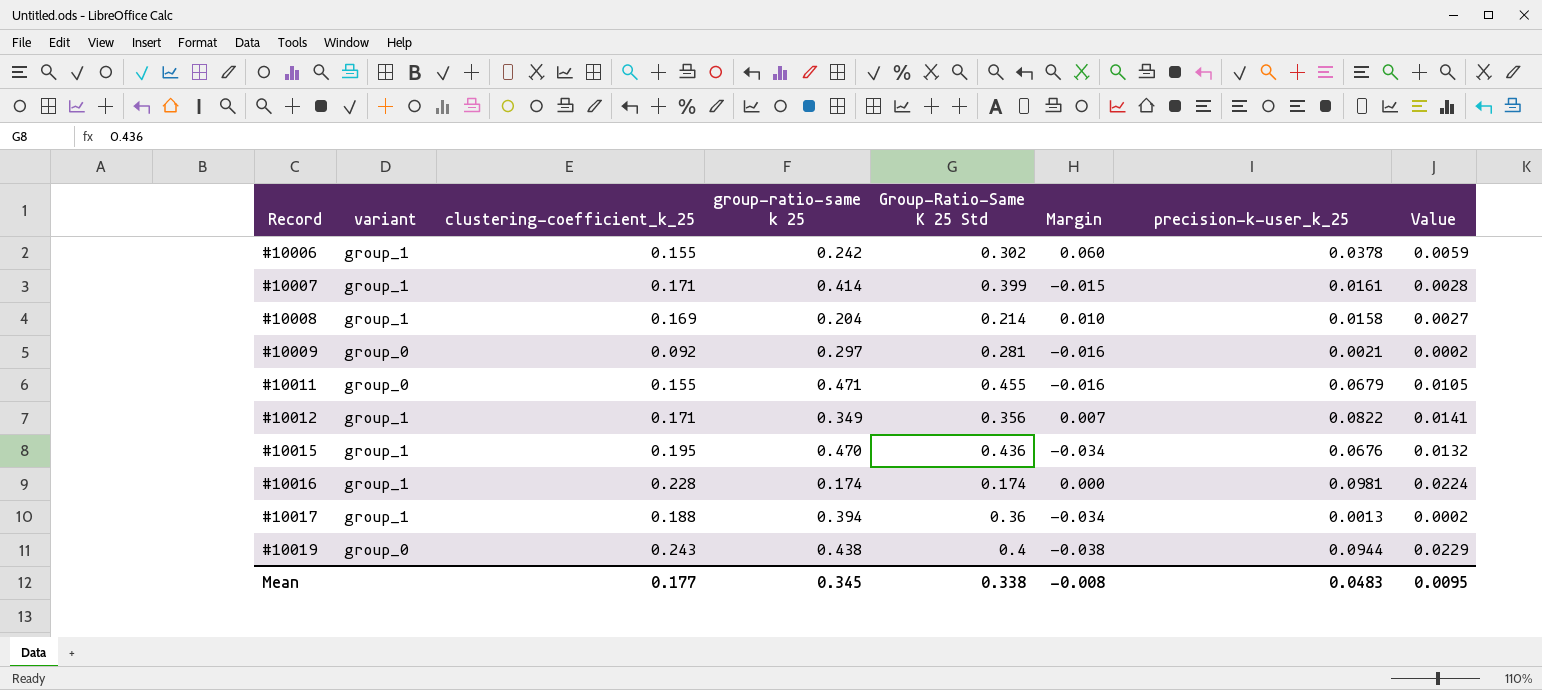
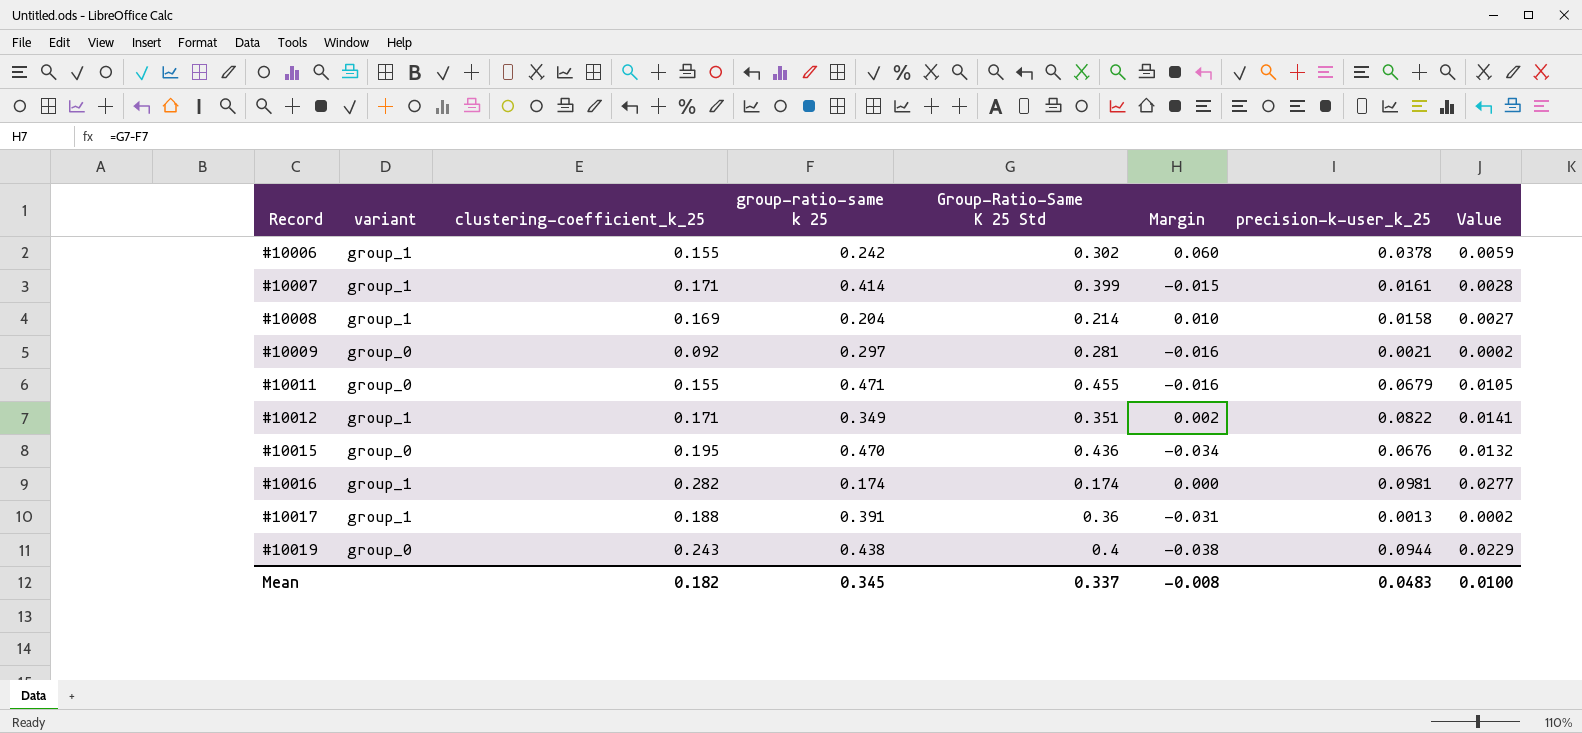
#10012 | Group-Ratio-Same K 25 Std: 0.356 -> 0.351
#10012 | Margin: 0.007 -> 0.002
#10015 | variant: group_1 -> group_0
#10016 | clustering-coefficient_k_25: 0.228 -> 0.282
#10016 | Value: 0.0224 -> 0.0277
#10017 | group-ratio-same k 25: 0.394 -> 0.391
#10017 | Margin: -0.034 -> -0.031
Mean | clustering-coefficient_k_25: 0.177 -> 0.182
Mean | Group-Ratio-Same K 25 Std: 0.338 -> 0.337
Mean | Value: 0.0095 -> 0.0100

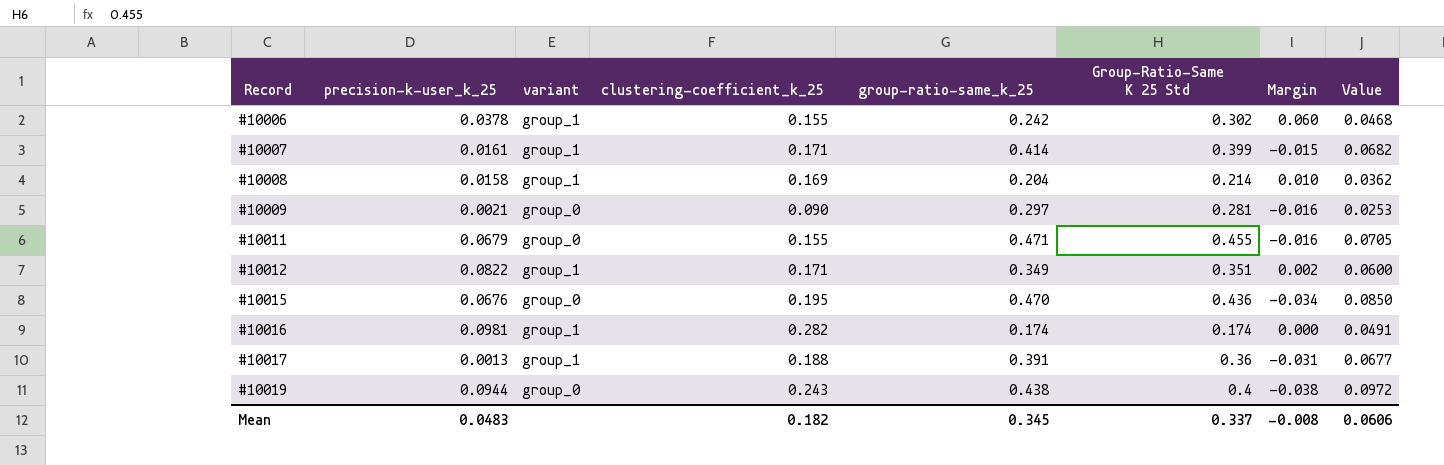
column precision-k-user_k_25 | position: 7 -> 2
column name: group-ratio-same k 25 -> group-ratio-same_k_25
column Value | formula: [clustering-coefficient_k_25] * [precision-k-user_k_25] -> [clustering-coefficient_k_25] * [Group-Ratio-Same K 25 Std]
#10009 | clustering-coefficient_k_25: 0.092 -> 0.090
Mean | Value: 0.0100 -> 0.0606

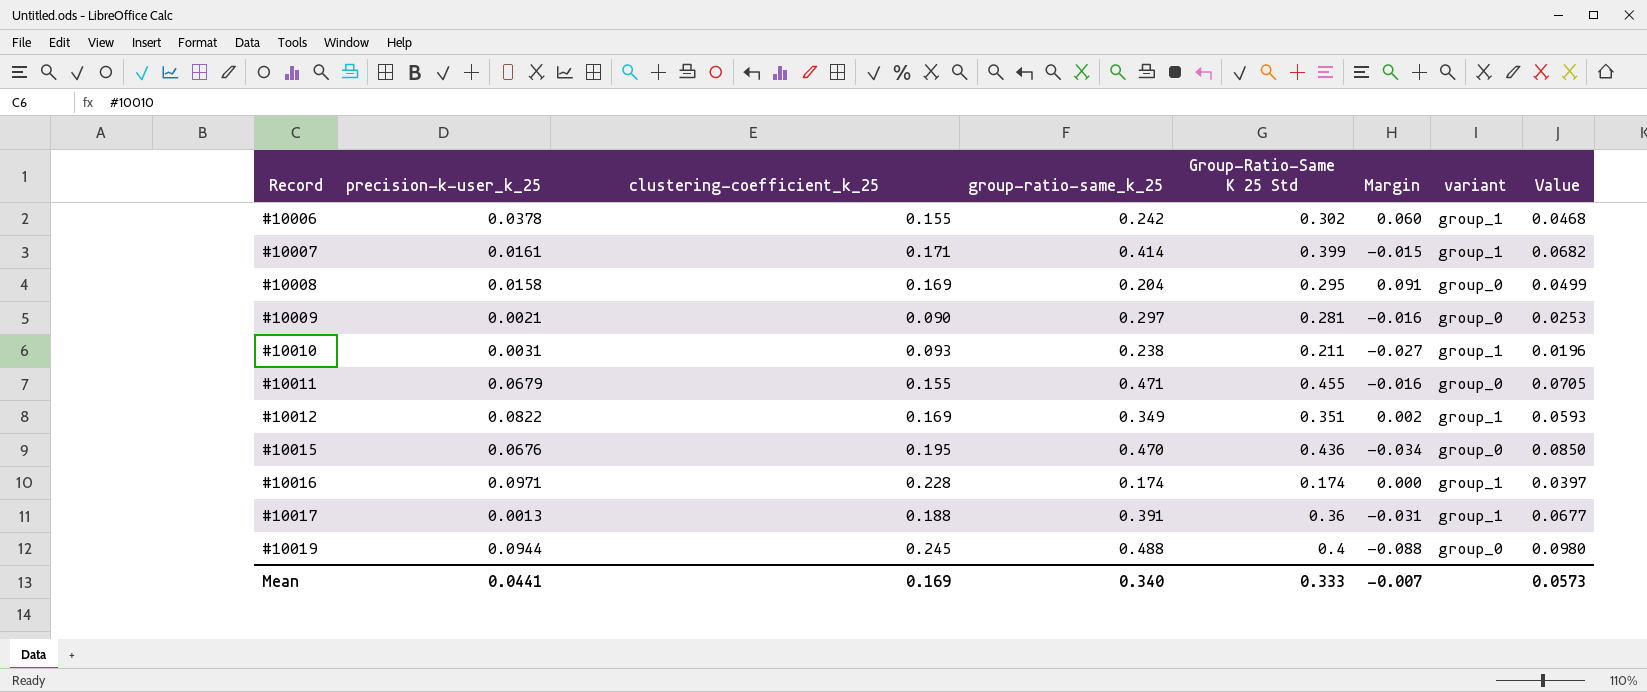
column variant | position: 3 -> 7
#10008 | Group-Ratio-Same K 25 Std: 0.214 -> 0.295
#10008 | Margin: 0.010 -> 0.091
#10008 | variant: group_1 -> group_0
#10008 | Value: 0.0362 -> 0.0499
row #10010: none -> 0.0031 | 0.093 | 0.238 | 0.211 | -0.027 | group_1 | 0.0196
#10012 | clustering-coefficient_k_25: 0.171 -> 0.169
#10012 | Value: 0.0600 -> 0.0593
#10016 | precision-k-user_k_25: 0.0981 -> 0.0971
#10016 | clustering-coefficient_k_25: 0.282 -> 0.228
#10016 | Value: 0.0491 -> 0.0397
#10019 | clustering-coefficient_k_25: 0.243 -> 0.245
#10019 | group-ratio-same_k_25: 0.438 -> 0.488
#10019 | Margin: -0.038 -> -0.088
#10019 | Value: 0.0972 -> 0.0980
Mean | precision-k-user_k_25: 0.0483 -> 0.0441
Mean | clustering-coefficient_k_25: 0.182 -> 0.169
Mean | group-ratio-same_k_25: 0.345 -> 0.340
Mean | Group-Ratio-Same K 25 Std: 0.337 -> 0.333
Mean | Margin: -0.008 -> -0.007
Mean | Value: 0.0606 -> 0.0573

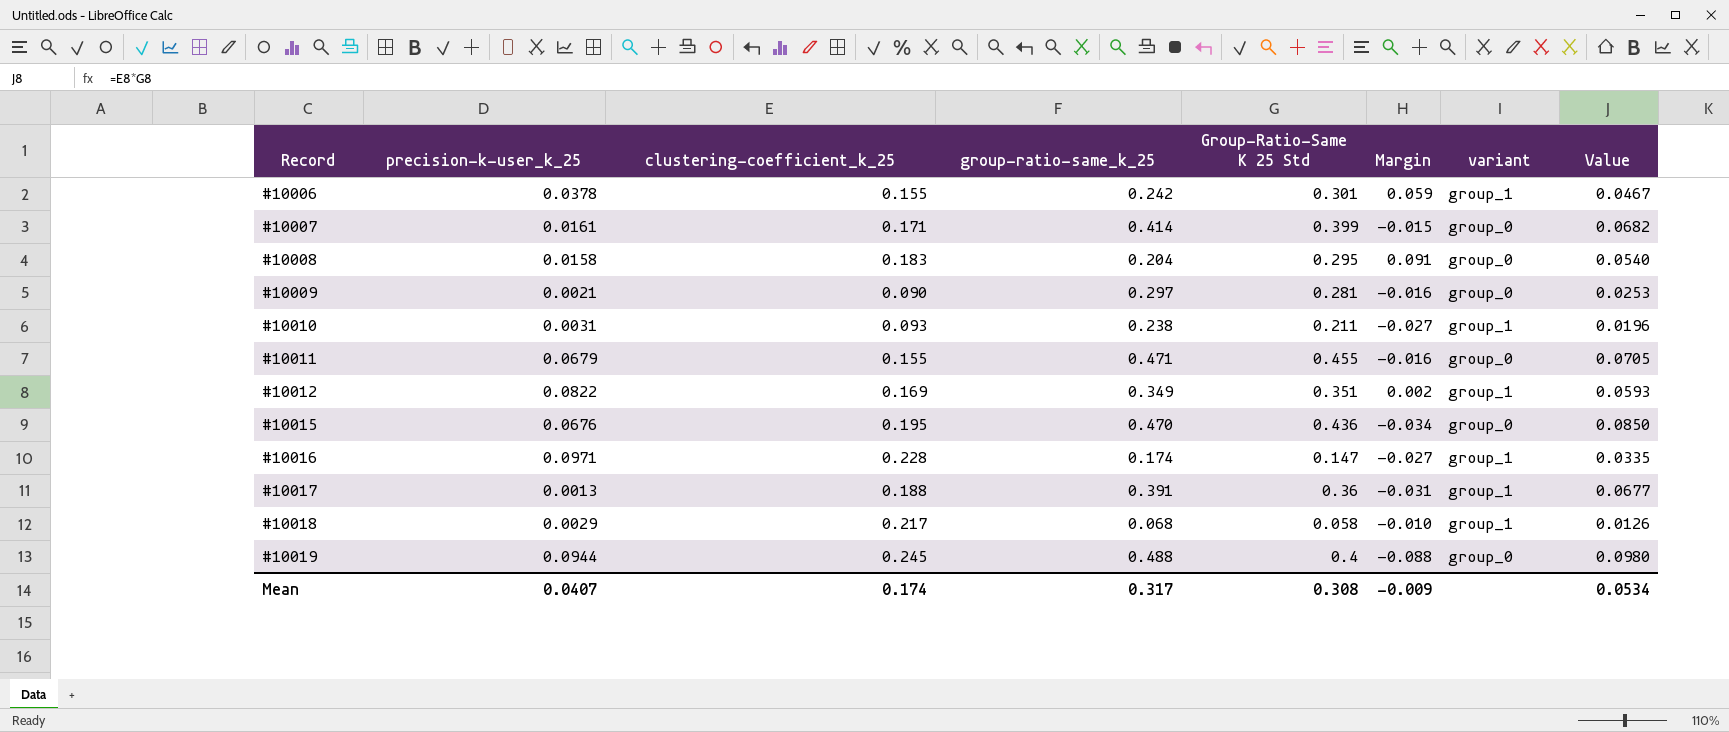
#10006 | Group-Ratio-Same K 25 Std: 0.302 -> 0.301
#10006 | Margin: 0.060 -> 0.059
#10006 | Value: 0.0468 -> 0.0467
#10007 | variant: group_1 -> group_0
#10008 | clustering-coefficient_k_25: 0.169 -> 0.183
#10008 | Value: 0.0499 -> 0.0540
#10016 | Group-Ratio-Same K 25 Std: 0.174 -> 0.147
#10016 | Margin: 0.000 -> -0.027
#10016 | Value: 0.0397 -> 0.0335
row #10018: none -> 0.0029 | 0.217 | 0.068 | 0.058 | -0.010 | group_1 | 0.0126
Mean | precision-k-user_k_25: 0.0441 -> 0.0407
Mean | clustering-coefficient_k_25: 0.169 -> 0.174
Mean | group-ratio-same_k_25: 0.340 -> 0.317
Mean | Group-Ratio-Same K 25 Std: 0.333 -> 0.308
Mean | Margin: -0.007 -> -0.009
Mean | Value: 0.0573 -> 0.0534

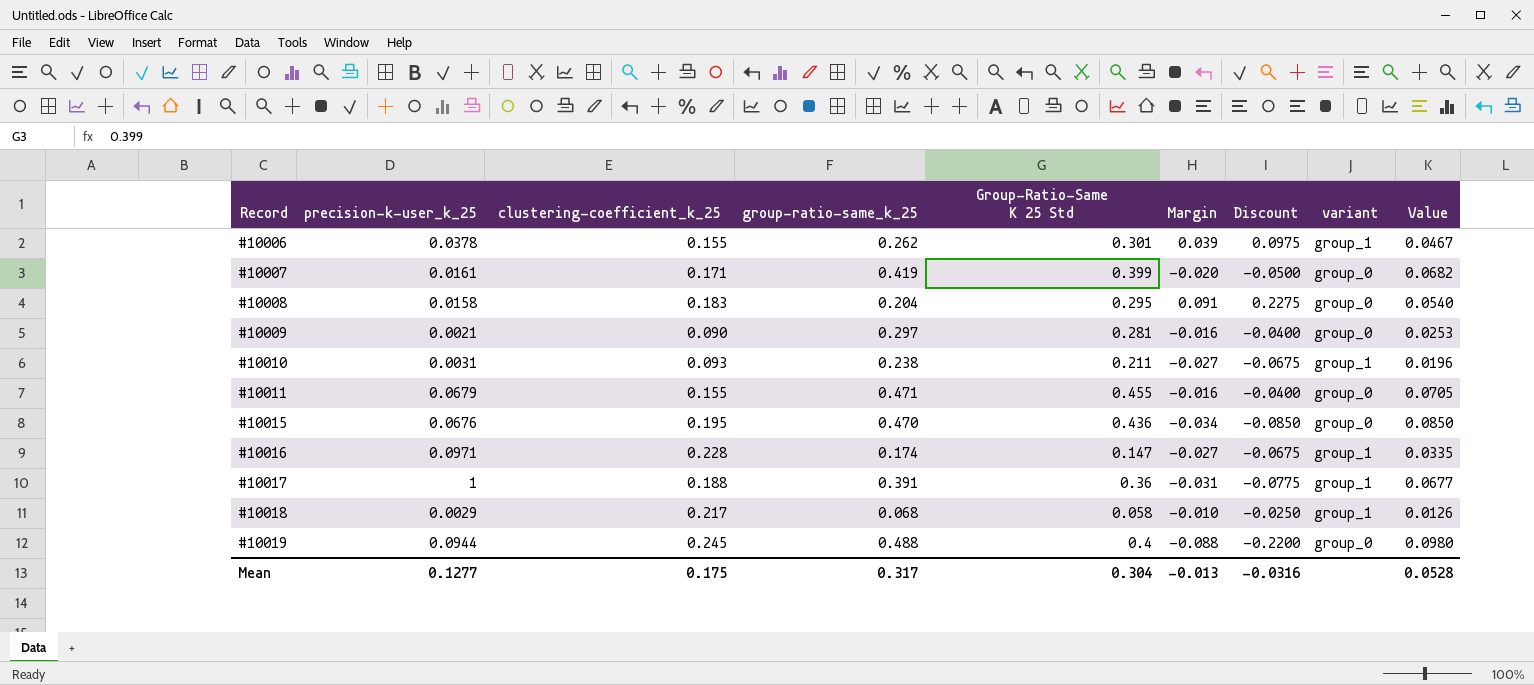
column Discount | formula: none -> [Margin] * 2.5
row #10012: 0.0822 | 0.169 | 0.349 | 0.351 | 0.002 | group_1 | 0.0593 -> none
#10006 | group-ratio-same_k_25: 0.242 -> 0.262
#10006 | Margin: 0.059 -> 0.039
#10007 | group-ratio-same_k_25: 0.414 -> 0.419
#10007 | Margin: -0.015 -> -0.020
#10017 | precision-k-user_k_25: 0.0013 -> 1
Mean | precision-k-user_k_25: 0.0407 -> 0.1277
Mean | clustering-coefficient_k_25: 0.174 -> 0.175
Mean | Group-Ratio-Same K 25 Std: 0.308 -> 0.304
Mean | Margin: -0.009 -> -0.013
Mean | Value: 0.0534 -> 0.0528

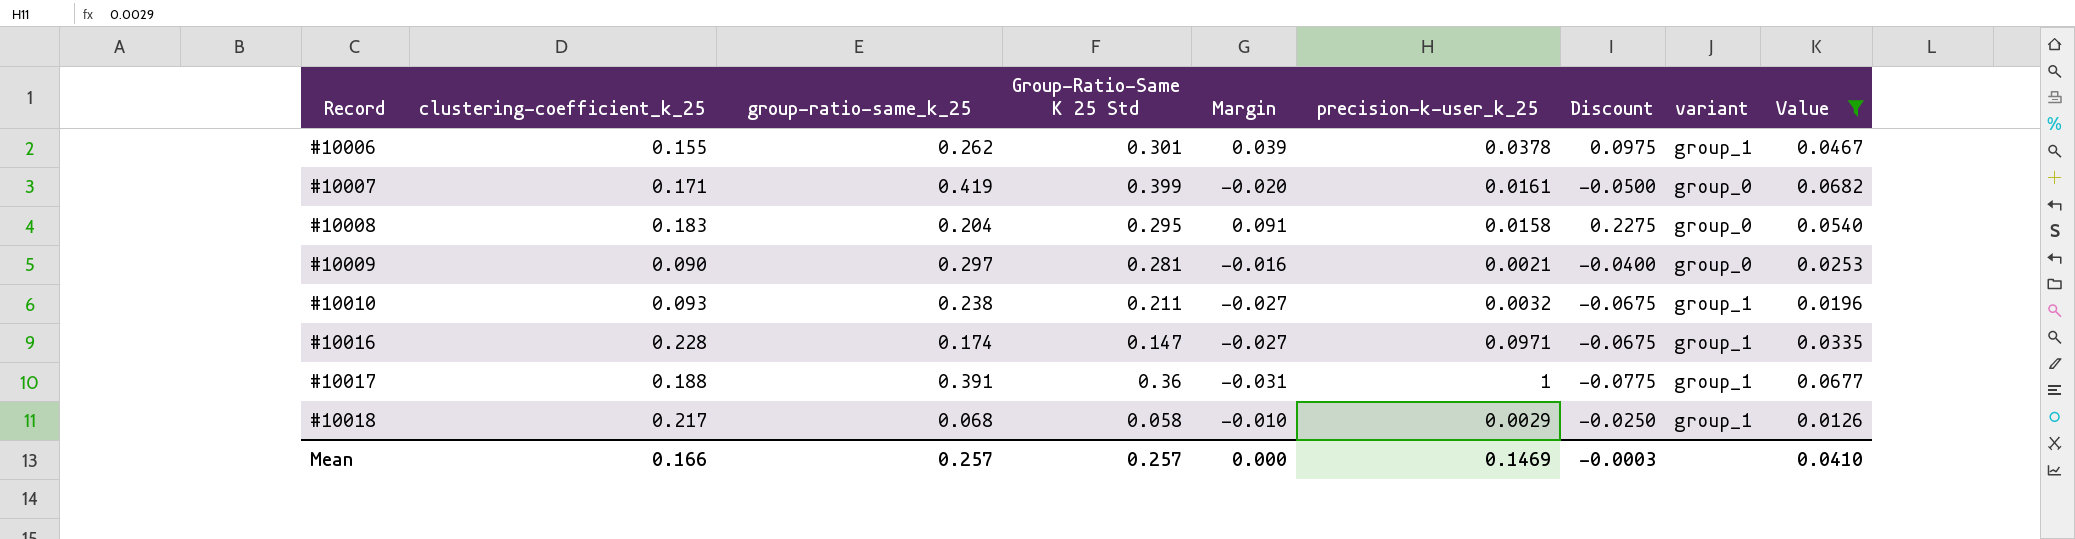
filter: none -> Value <= 0.0682
column precision-k-user_k_25 | position: 2 -> 6
#10010 | precision-k-user_k_25: 0.0031 -> 0.0032
Mean | clustering-coefficient_k_25: 0.175 -> 0.166
Mean | group-ratio-same_k_25: 0.317 -> 0.257
Mean | Group-Ratio-Same K 25 Std: 0.304 -> 0.257
Mean | Margin: -0.013 -> 0.000
Mean | precision-k-user_k_25: 0.1277 -> 0.1469
Mean | Discount: -0.0316 -> -0.0003
Mean | Value: 0.0528 -> 0.0410

